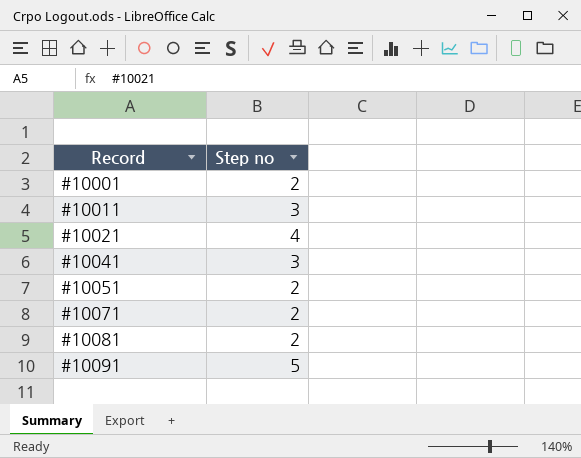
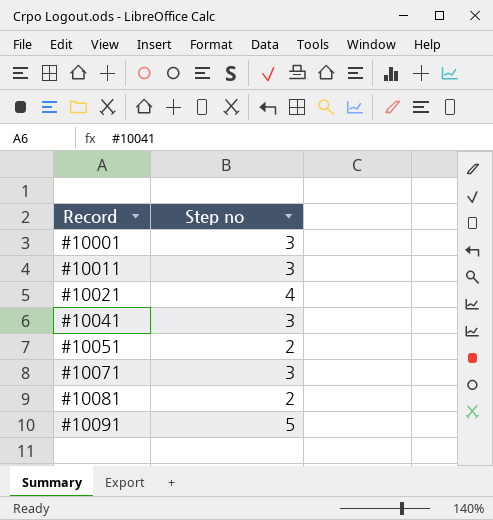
#10001 | Step no: 2 -> 3
#10071 | Step no: 2 -> 3

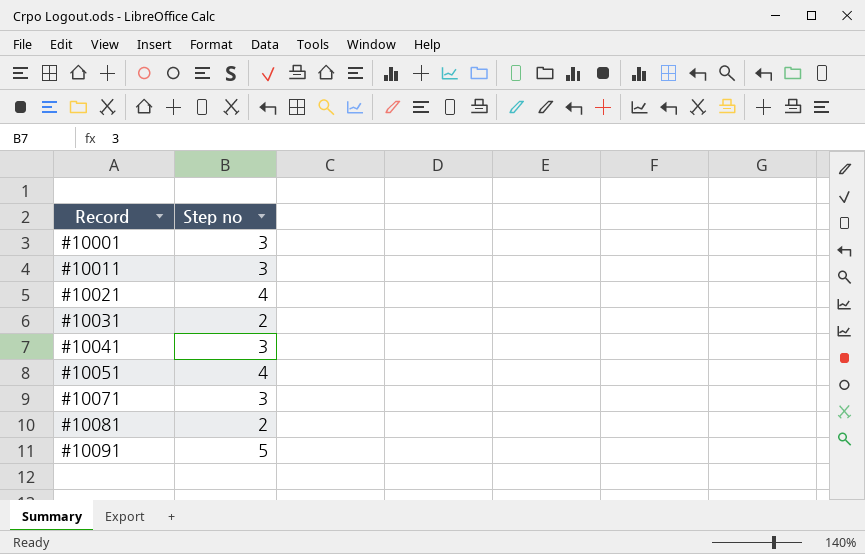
row #10031: none -> 2
#10051 | Step no: 2 -> 4

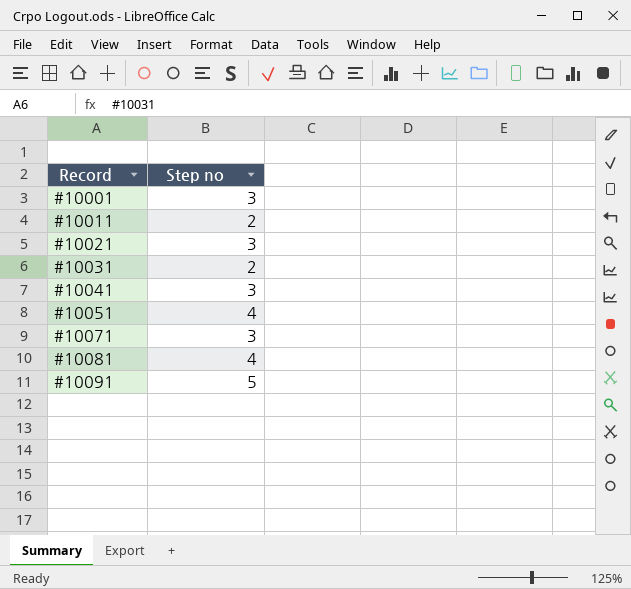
#10011 | Step no: 3 -> 2
#10021 | Step no: 4 -> 3
#10081 | Step no: 2 -> 4

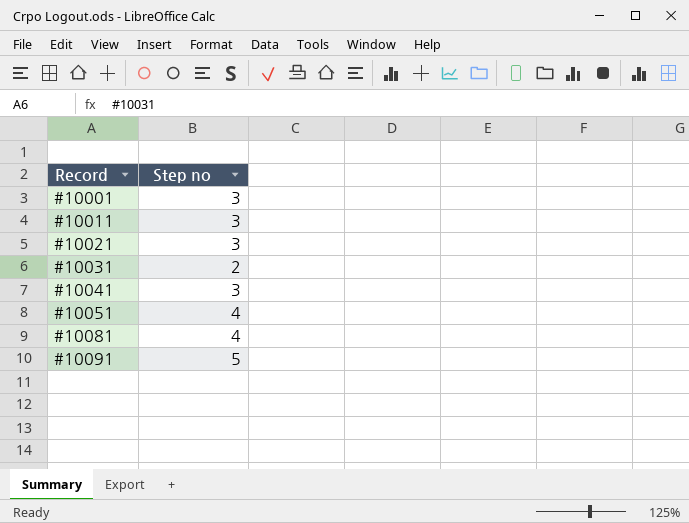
row #10071: 3 -> none
#10011 | Step no: 2 -> 3

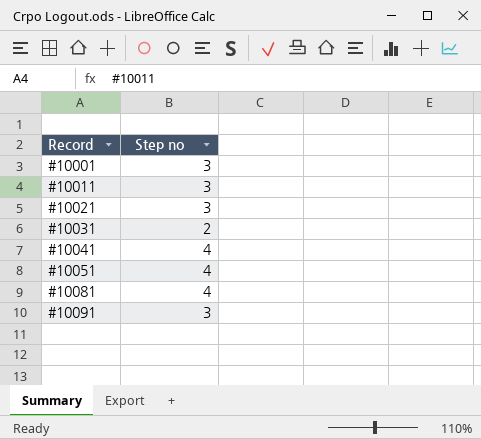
#10041 | Step no: 3 -> 4
#10091 | Step no: 5 -> 3

